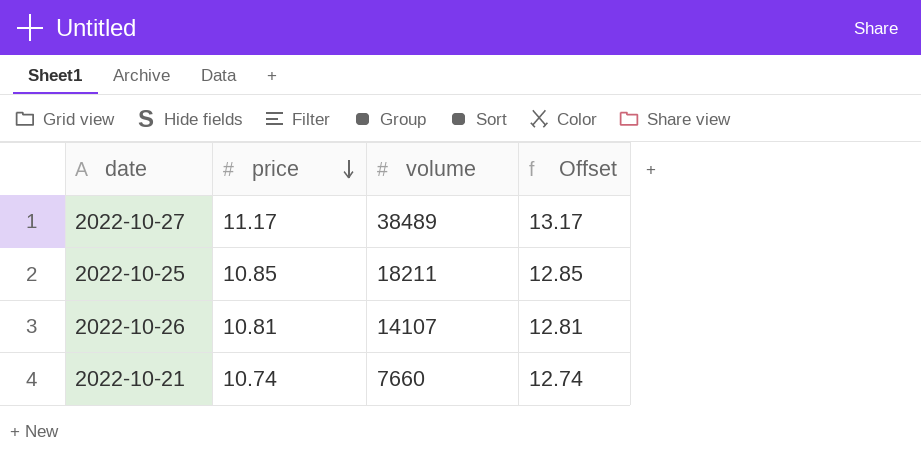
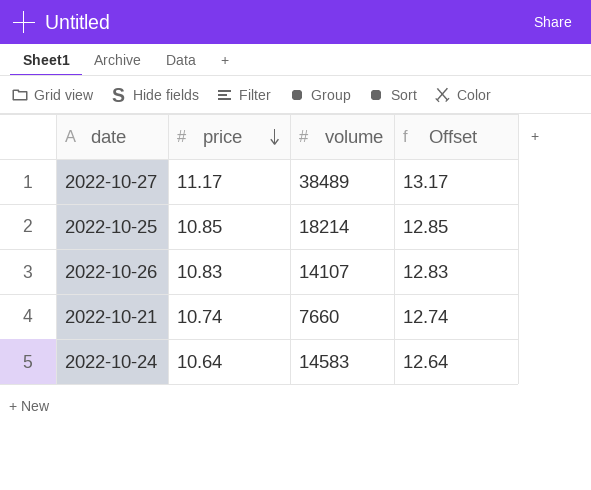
2022-10-25 | volume: 18211 -> 18214
2022-10-26 | price: 10.81 -> 10.83
2022-10-26 | Offset: 12.81 -> 12.83
row 2022-10-24: none -> 10.64 | 14583 | 12.64

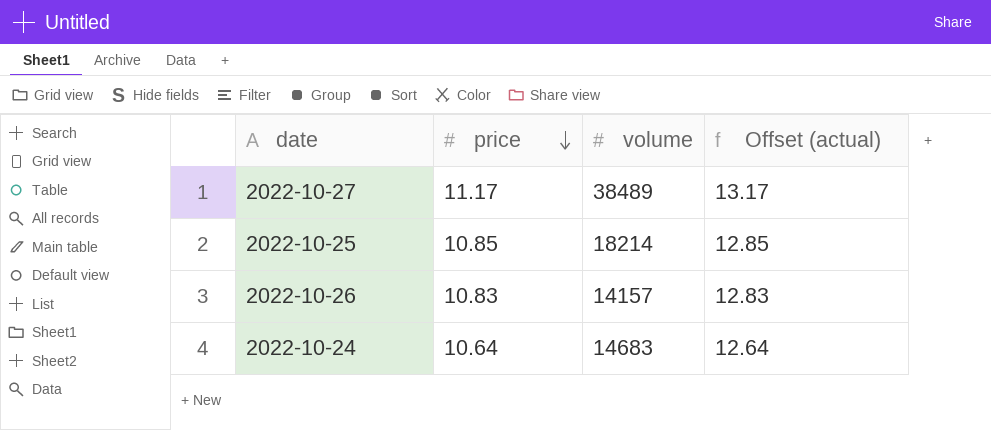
column name: Offset -> Offset (actual)
row 2022-10-21: 10.74 | 7660 | 12.74 -> none
2022-10-26 | volume: 14107 -> 14157
2022-10-24 | volume: 14583 -> 14683

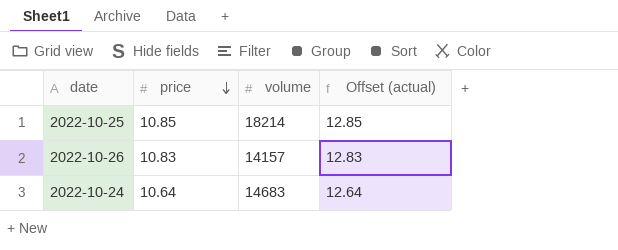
row 2022-10-27: 11.17 | 38489 | 13.17 -> none

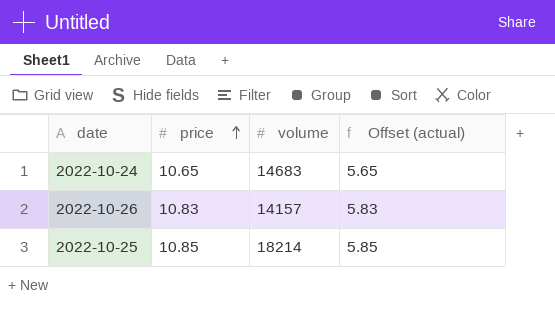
row order: price descending -> price ascending
column Offset (actual) | formula: [price] + 2 -> [price] - 5
2022-10-24 | price: 10.64 -> 10.65

